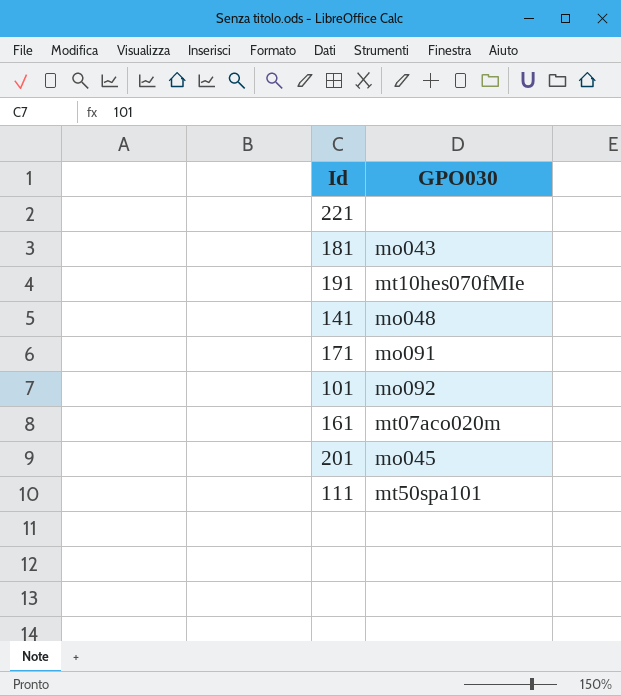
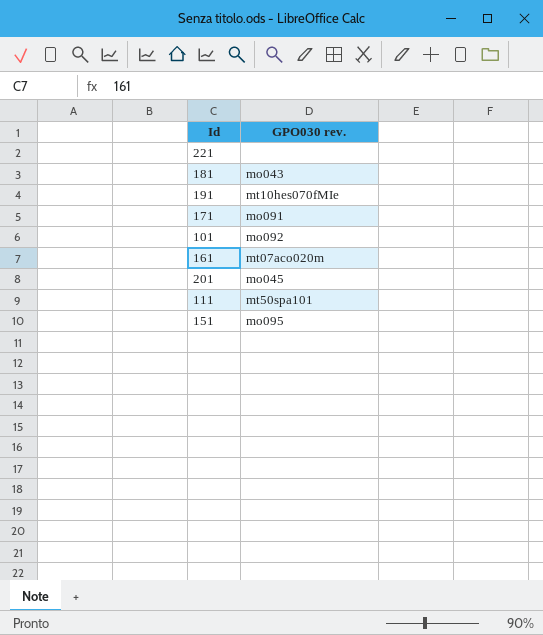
column name: GPO030 -> GPO030 rev.
row 141: mo048 -> none
row 151: none -> mo095

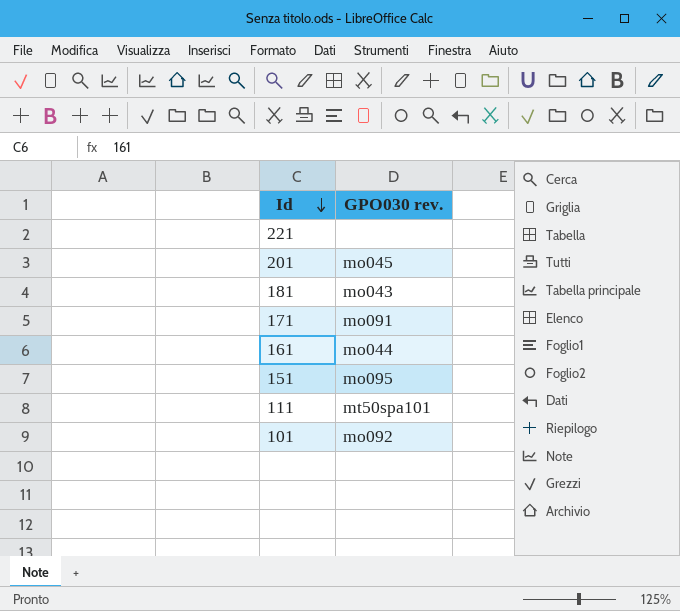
row order: none -> Id descending
row 191: mt10hes070fMIe -> none
161 | GPO030 rev.: mt07aco020m -> mo044

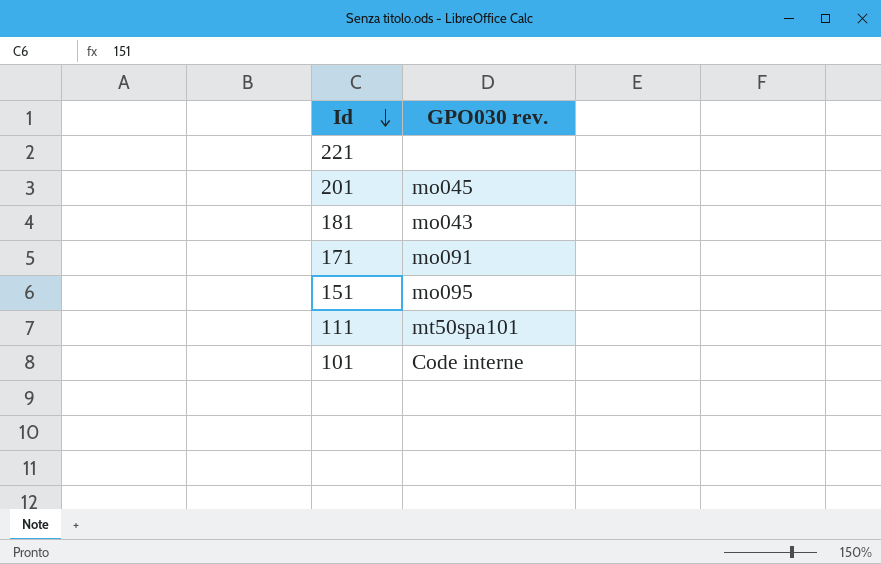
row 161: mo044 -> none
101 | GPO030 rev.: mo092 -> Code interne

